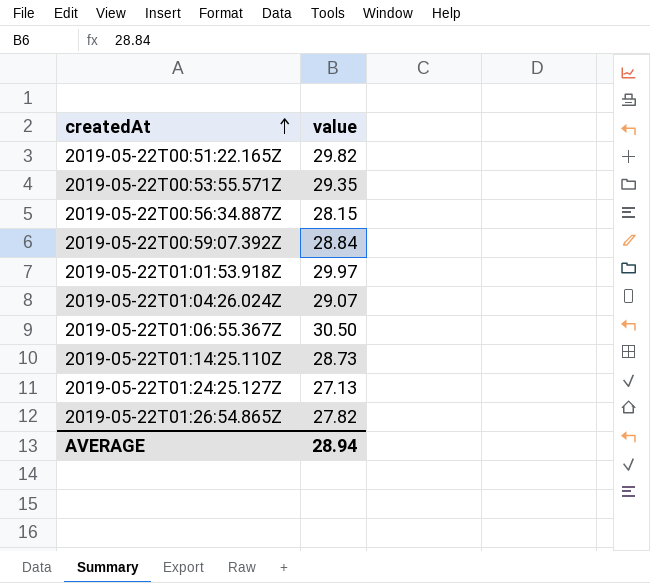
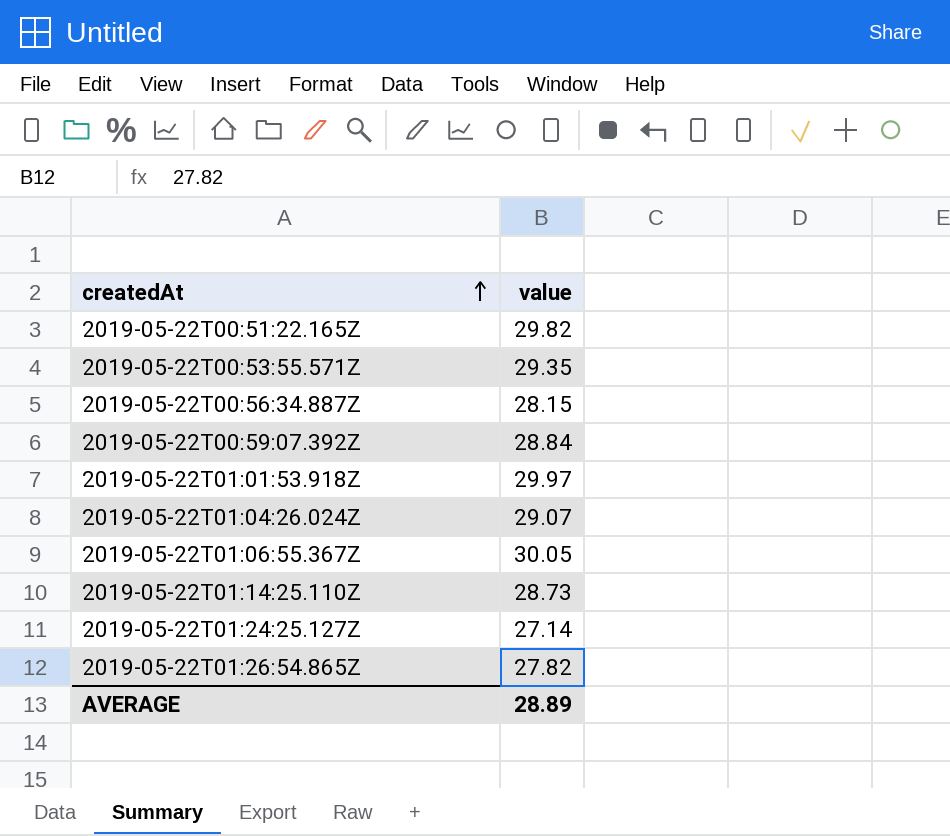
2019-05-22T01:06:55.367Z | value: 30.50 -> 30.05
2019-05-22T01:24:25.127Z | value: 27.13 -> 27.14
AVERAGE | value: 28.94 -> 28.89

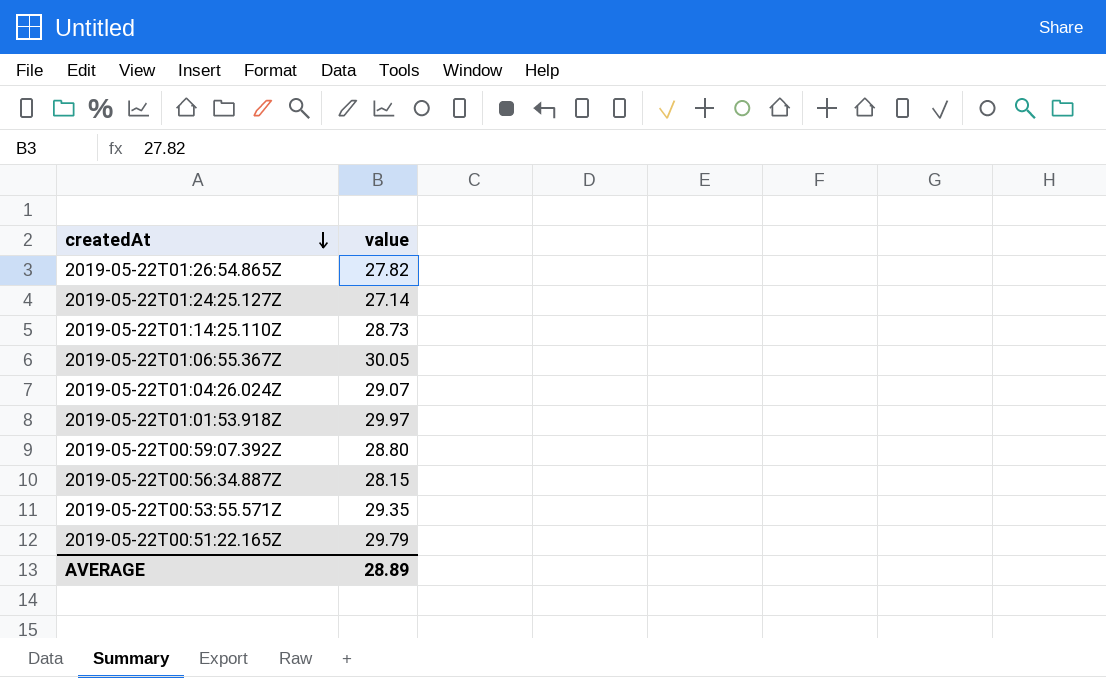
row order: createdAt ascending -> createdAt descending
2019-05-22T00:59:07.392Z | value: 28.84 -> 28.80
2019-05-22T00:51:22.165Z | value: 29.82 -> 29.79

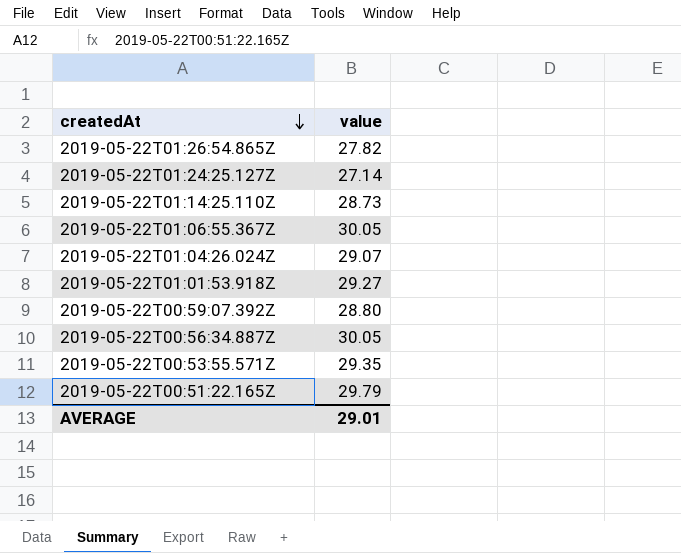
2019-05-22T01:01:53.918Z | value: 29.97 -> 29.27
2019-05-22T00:56:34.887Z | value: 28.15 -> 30.05
AVERAGE | value: 28.89 -> 29.01

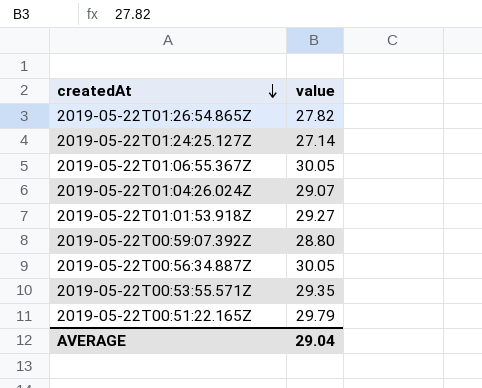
row 2019-05-22T01:14:25.110Z: 28.73 -> none
AVERAGE | value: 29.01 -> 29.04

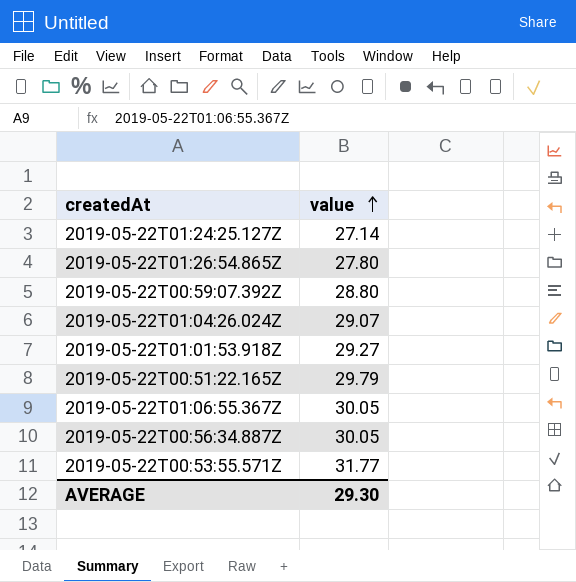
row order: createdAt descending -> value ascending
2019-05-22T01:26:54.865Z | value: 27.82 -> 27.80
2019-05-22T00:53:55.571Z | value: 29.35 -> 31.77
AVERAGE | value: 29.04 -> 29.30

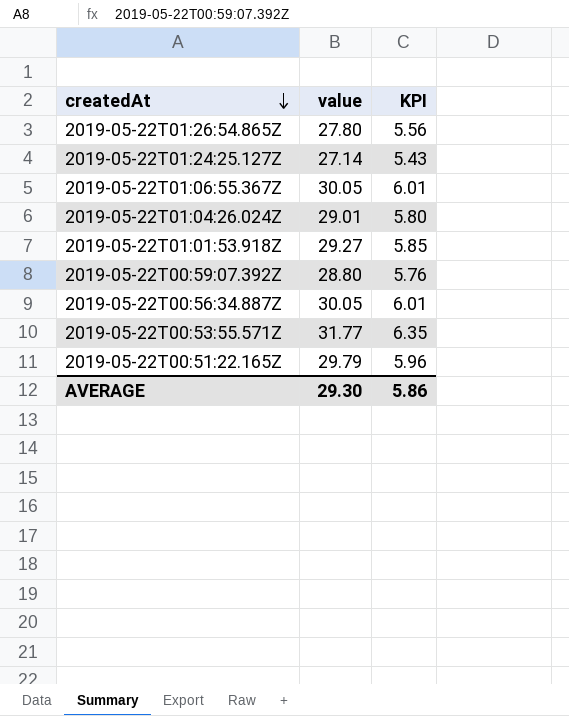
row order: value ascending -> createdAt descending
column KPI | formula: none -> [value] * 0.2
2019-05-22T01:04:26.024Z | value: 29.07 -> 29.01

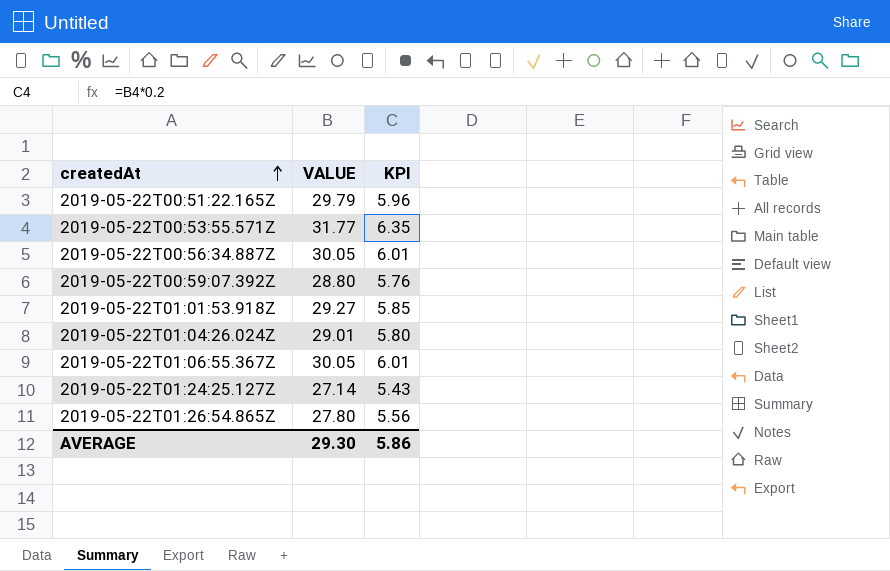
row order: createdAt descending -> createdAt ascending
column name: value -> VALUE

